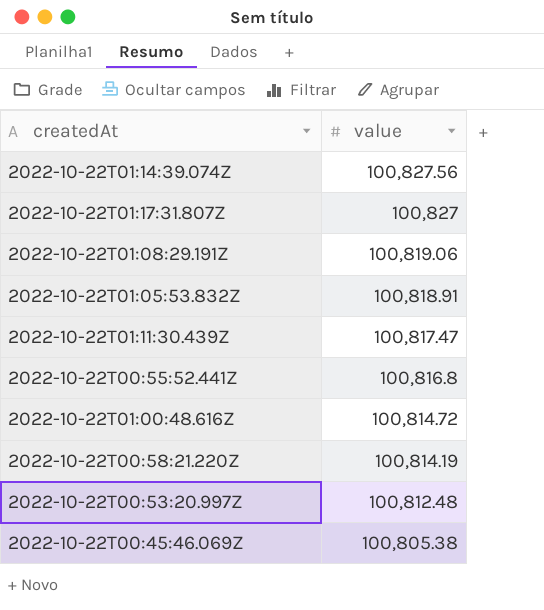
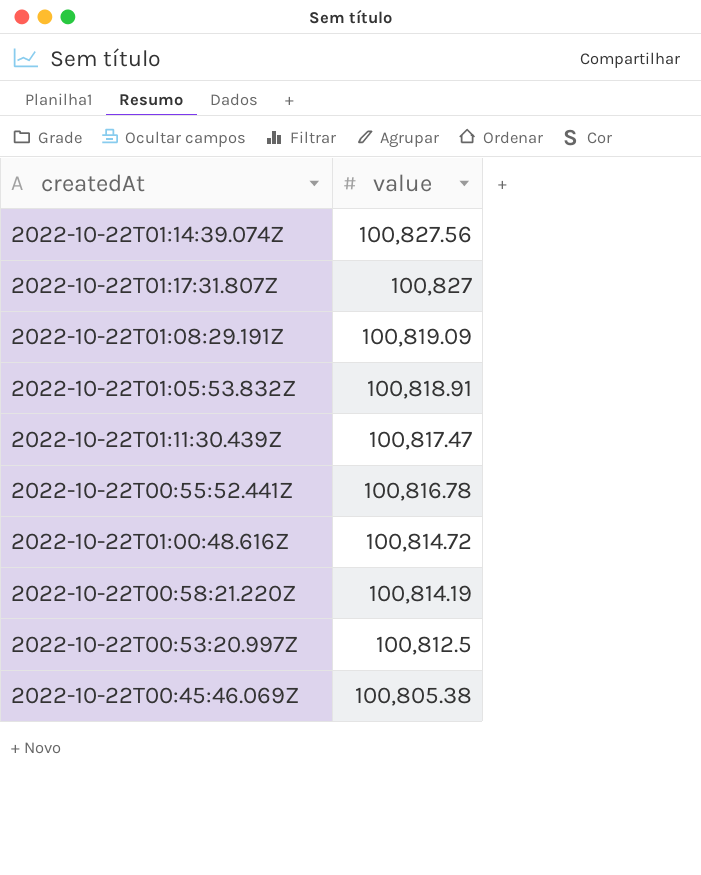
2022-10-22T01:08:29.191Z | value: 100,819.06 -> 100,819.09
2022-10-22T00:55:52.441Z | value: 100,816.8 -> 100,816.78
2022-10-22T00:53:20.997Z | value: 100,812.48 -> 100,812.5

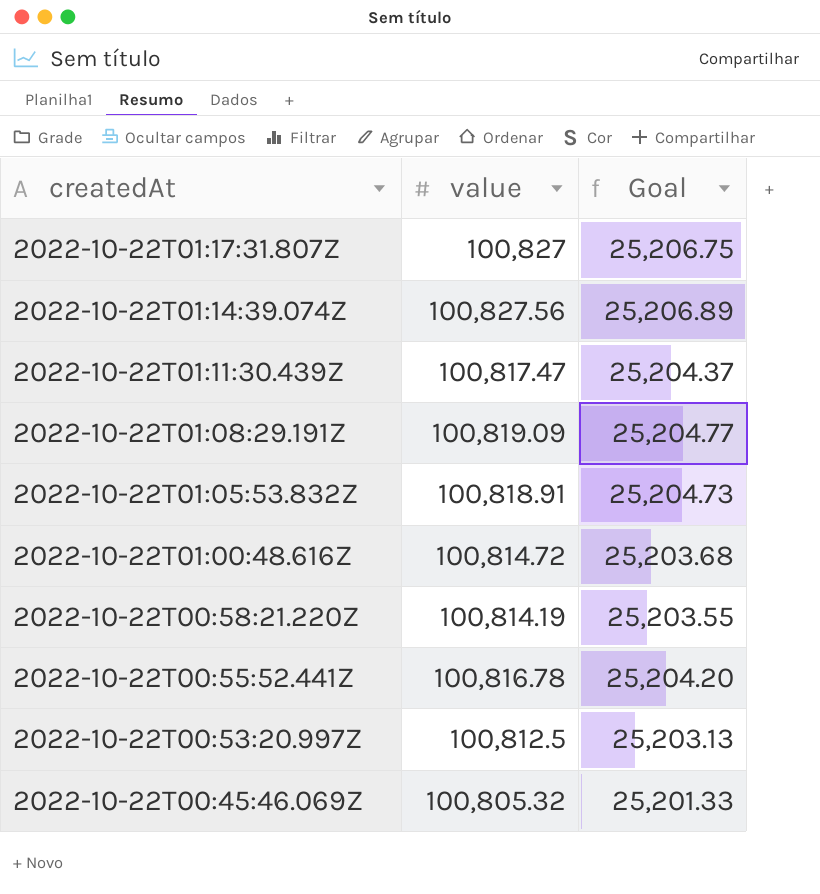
row order: value descending -> createdAt descending
column Goal | formula: none -> [value] * 0.25
2022-10-22T00:45:46.069Z | value: 100,805.38 -> 100,805.32

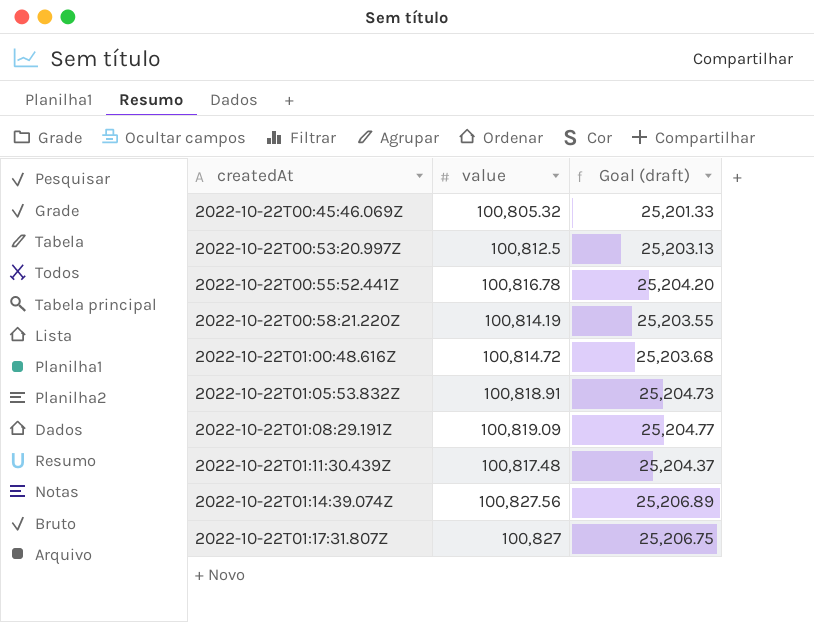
row order: createdAt descending -> createdAt ascending
column name: Goal -> Goal (draft)
2022-10-22T01:11:30.439Z | value: 100,817.47 -> 100,817.48

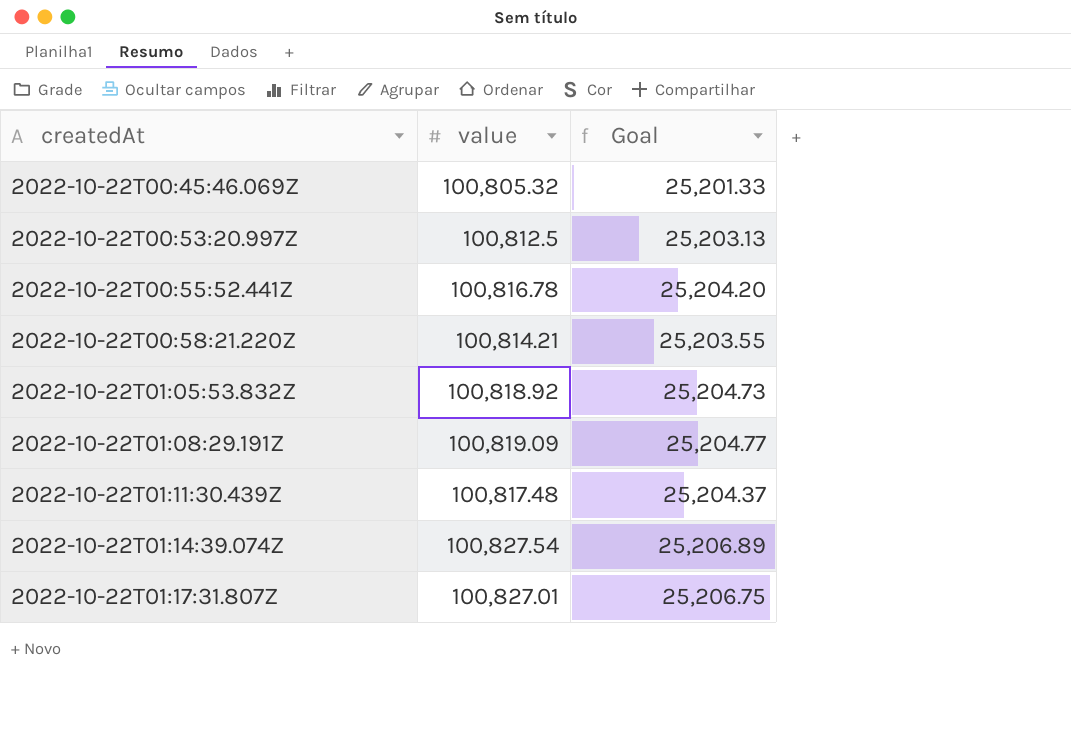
column name: Goal (draft) -> Goal
row 2022-10-22T01:00:48.616Z: 100,814.72 | 25,203.68 -> none
2022-10-22T00:58:21.220Z | value: 100,814.19 -> 100,814.21
2022-10-22T01:05:53.832Z | value: 100,818.91 -> 100,818.92
2022-10-22T01:14:39.074Z | value: 100,827.56 -> 100,827.54
2022-10-22T01:17:31.807Z | value: 100,827 -> 100,827.01

